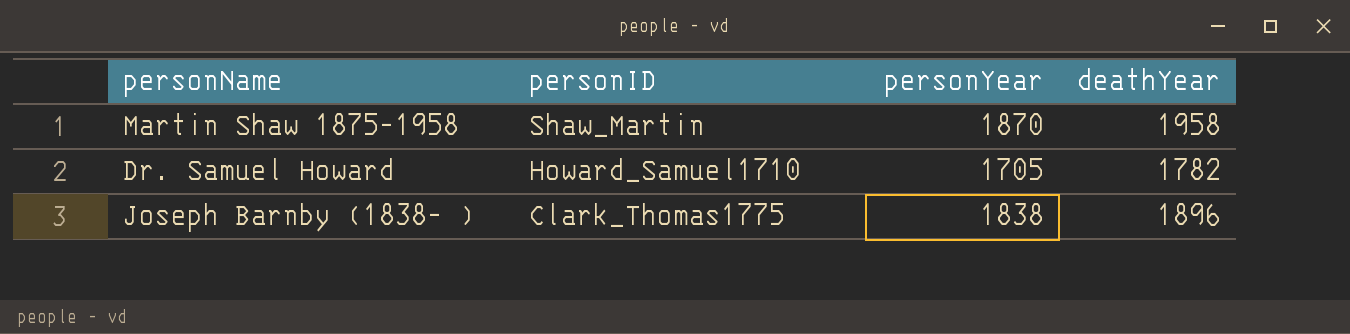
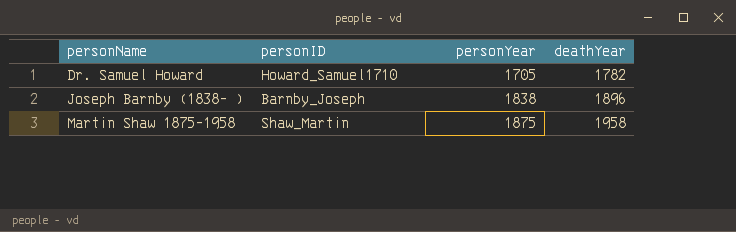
row order: personID descending -> personName ascending
Joseph Barnby (1838- ) | personID: Clark_Thomas1775 -> Barnby_Joseph
Martin Shaw 1875-1958 | personYear: 1870 -> 1875

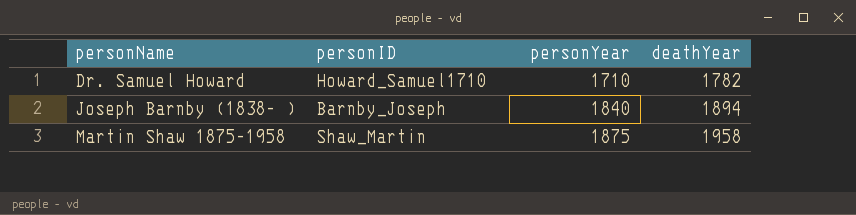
Dr. Samuel Howard | personYear: 1705 -> 1710
Joseph Barnby (1838- ) | personYear: 1838 -> 1840
Joseph Barnby (1838- ) | deathYear: 1896 -> 1894

